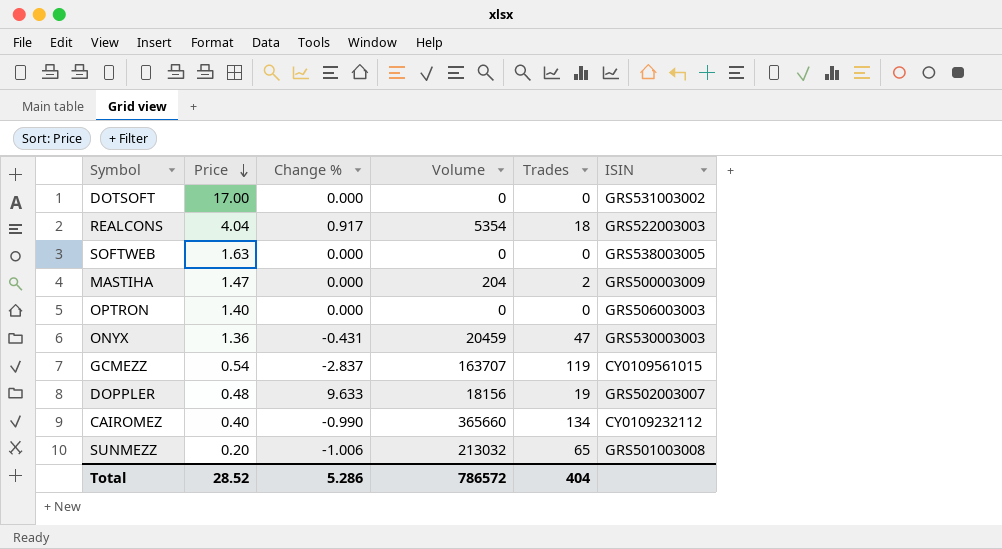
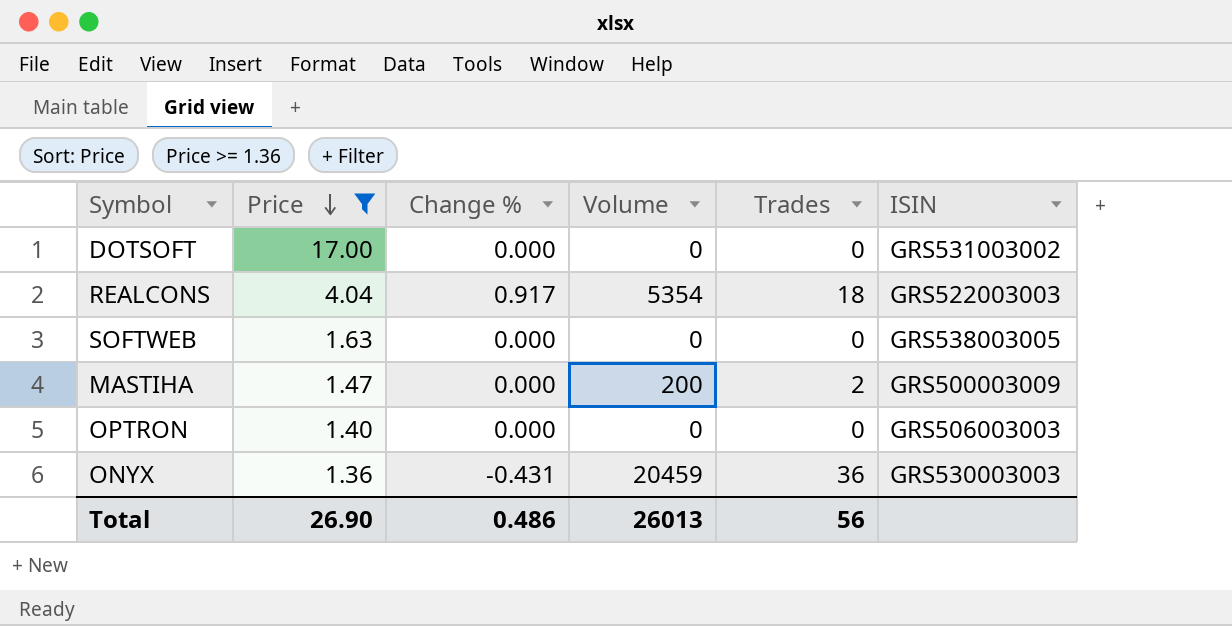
filter: none -> Price >= 1.36
MASTIHA | Volume: 204 -> 200
ONYX | Trades: 47 -> 36
Total | Price: 28.52 -> 26.90
Total | Change %: 5.286 -> 0.486
Total | Volume: 786572 -> 26013
Total | Trades: 404 -> 56

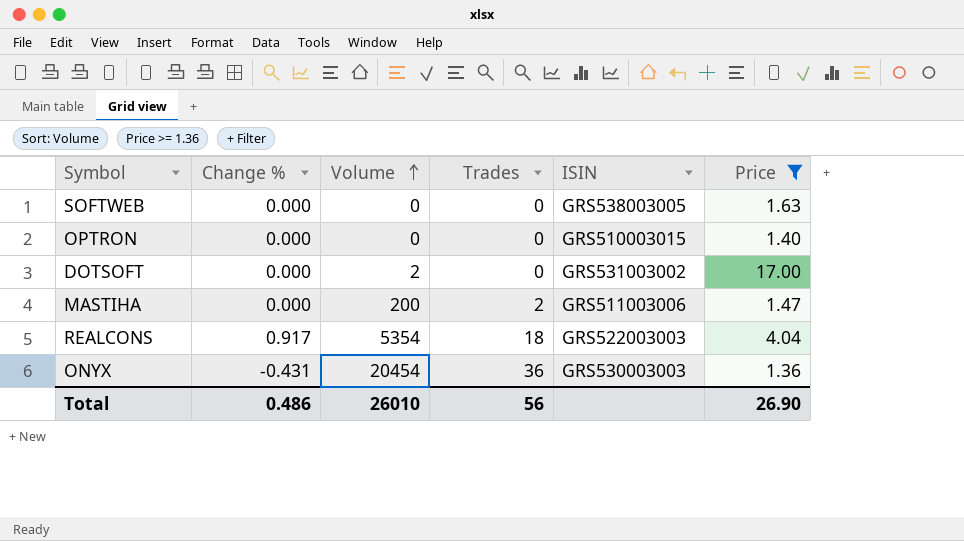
row order: Price descending -> Volume ascending
column Price | position: 2 -> 6
OPTRON | ISIN: GRS506003003 -> GRS510003015
DOTSOFT | Volume: 0 -> 2
MASTIHA | ISIN: GRS500003009 -> GRS511003006
ONYX | Volume: 20459 -> 20454
Total | Volume: 26013 -> 26010

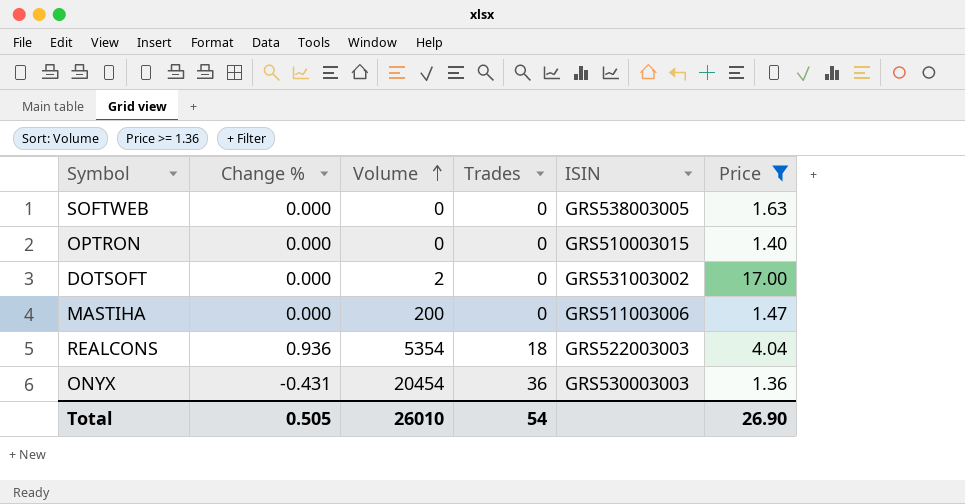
MASTIHA | Trades: 2 -> 0
REALCONS | Change %: 0.917 -> 0.936
Total | Change %: 0.486 -> 0.505
Total | Trades: 56 -> 54

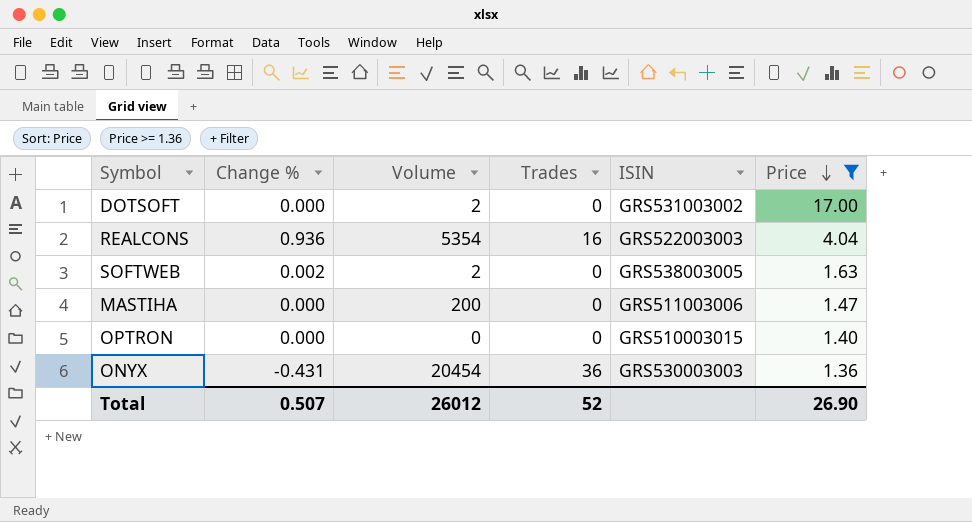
row order: Volume ascending -> Price descending
REALCONS | Trades: 18 -> 16
SOFTWEB | Change %: 0.000 -> 0.002
SOFTWEB | Volume: 0 -> 2
Total | Change %: 0.505 -> 0.507
Total | Volume: 26010 -> 26012
Total | Trades: 54 -> 52

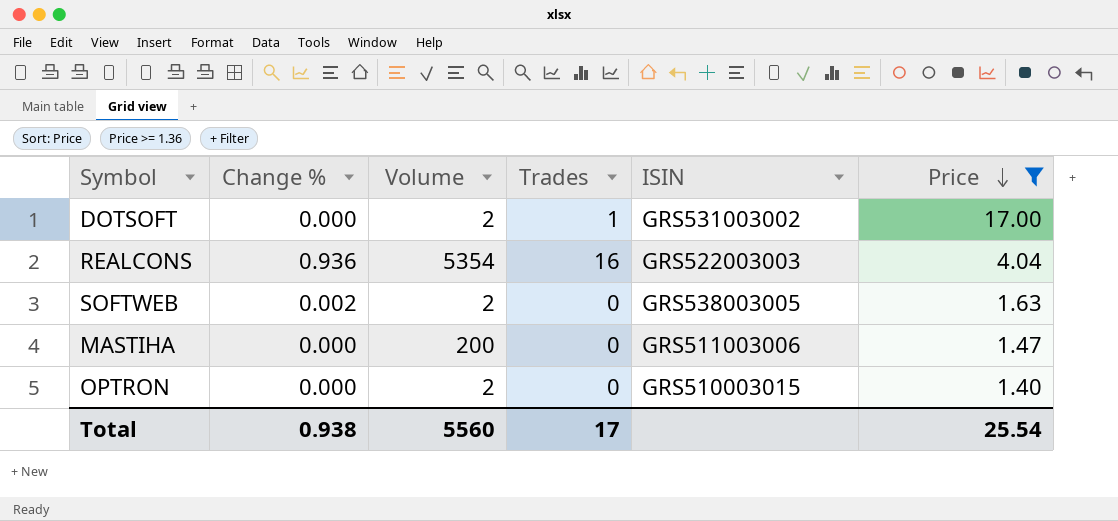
row ONYX: -0.431 | 20454 | 36 | GRS530003003 | 1.36 -> none
DOTSOFT | Trades: 0 -> 1
OPTRON | Volume: 0 -> 2
Total | Change %: 0.507 -> 0.938
Total | Volume: 26012 -> 5560
Total | Trades: 52 -> 17
Total | Price: 26.90 -> 25.54

